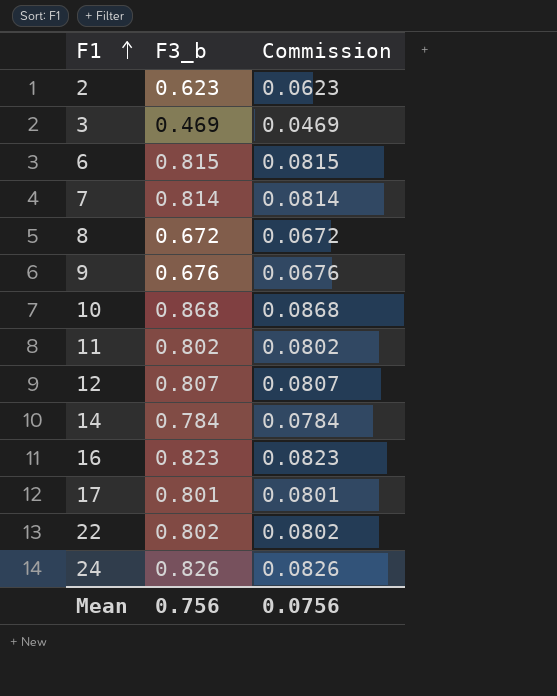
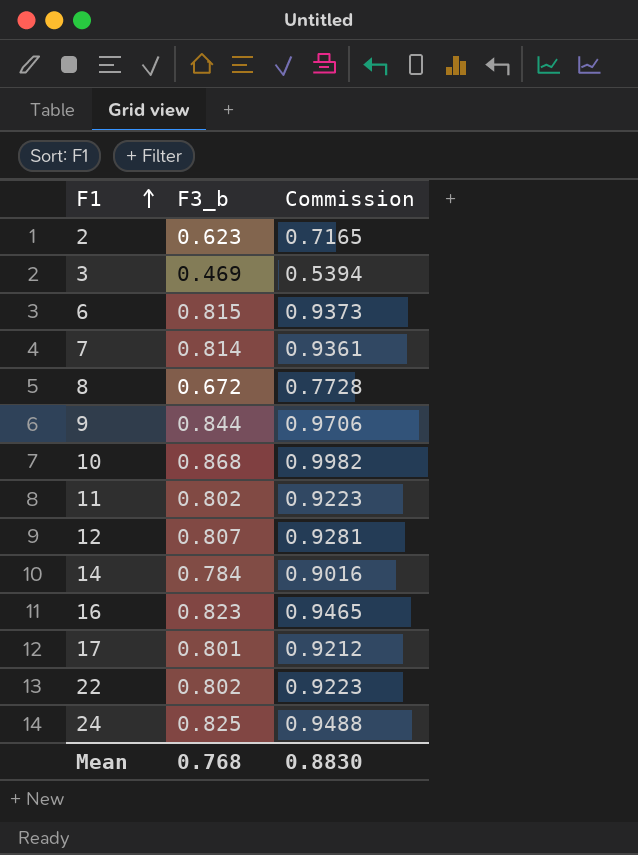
column Commission | formula: [F3_b] * 0.1 -> [F3_b] * 1.15
9 | F3_b: 0.676 -> 0.844
24 | F3_b: 0.826 -> 0.825
Mean | F3_b: 0.756 -> 0.768
Mean | Commission: 0.0756 -> 0.8830

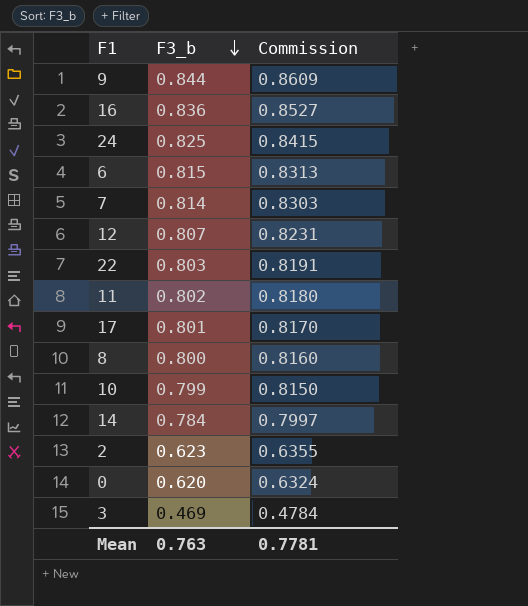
row order: F1 ascending -> F3_b descending
column Commission | formula: [F3_b] * 1.15 -> [F3_b] * 1.02
16 | F3_b: 0.823 -> 0.836
22 | F3_b: 0.802 -> 0.803
8 | F3_b: 0.672 -> 0.800
10 | F3_b: 0.868 -> 0.799
row 0: none -> 0.620 | 0.6324
Mean | F3_b: 0.768 -> 0.763
Mean | Commission: 0.8830 -> 0.7781

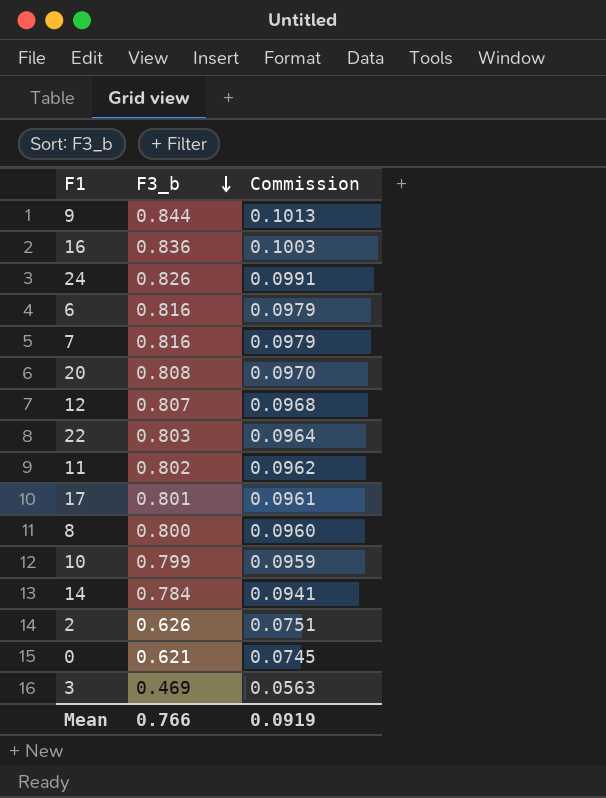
column Commission | formula: [F3_b] * 1.02 -> [F3_b] * 0.12
24 | F3_b: 0.825 -> 0.826
6 | F3_b: 0.815 -> 0.816
7 | F3_b: 0.814 -> 0.816
row 20: none -> 0.808 | 0.0970
2 | F3_b: 0.623 -> 0.626
0 | F3_b: 0.620 -> 0.621
Mean | F3_b: 0.763 -> 0.766
Mean | Commission: 0.7781 -> 0.0919

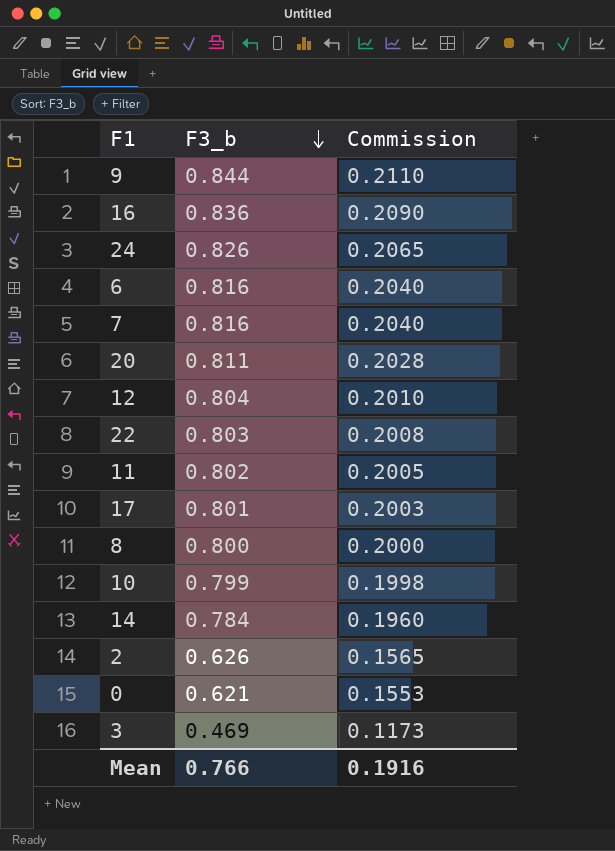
column Commission | formula: [F3_b] * 0.12 -> [F3_b] * 0.25
20 | F3_b: 0.808 -> 0.811
12 | F3_b: 0.807 -> 0.804
Mean | Commission: 0.0919 -> 0.1916

